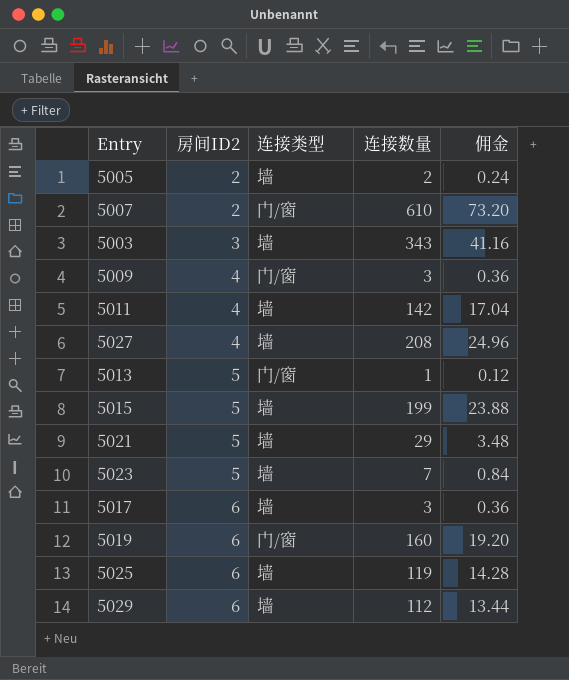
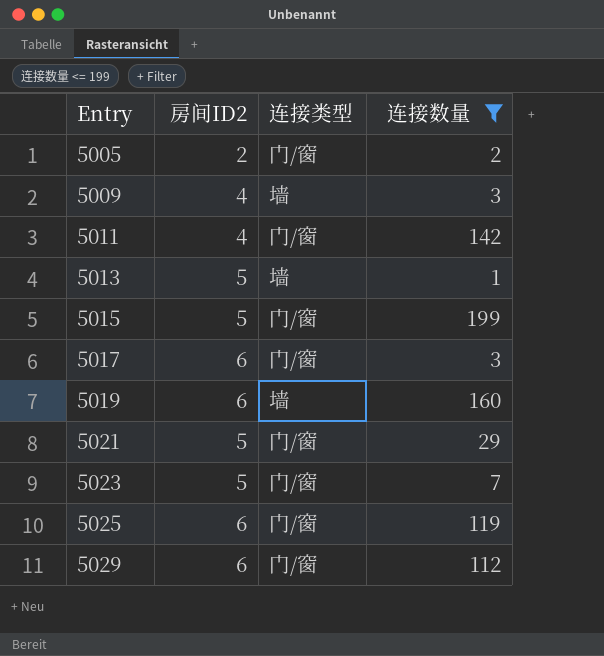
filter: none -> 连接数量 <= 199
row order: 房间ID2 ascending -> Entry ascending
column 佣金 | formula: [连接数量] * 0.12 -> none
5005 | 连接类型: 墙 -> 门/窗
5009 | 连接类型: 门/窗 -> 墙
5011 | 连接类型: 墙 -> 门/窗
5013 | 连接类型: 门/窗 -> 墙
5015 | 连接类型: 墙 -> 门/窗
5017 | 连接类型: 墙 -> 门/窗
5019 | 连接类型: 门/窗 -> 墙
5021 | 连接类型: 墙 -> 门/窗
5023 | 连接类型: 墙 -> 门/窗
5025 | 连接类型: 墙 -> 门/窗
5029 | 连接类型: 墙 -> 门/窗

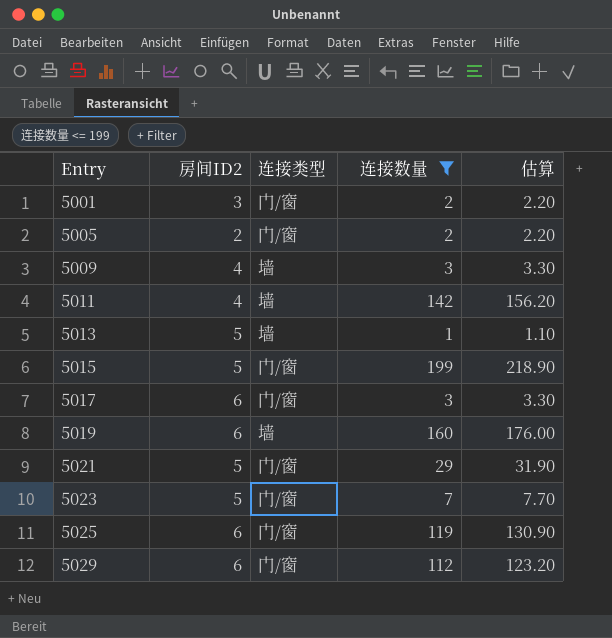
column 估算 | formula: none -> [连接数量] * 1.1
row 5001: none -> 3 | 门/窗 | 2 | 2.20
5011 | 连接类型: 门/窗 -> 墙

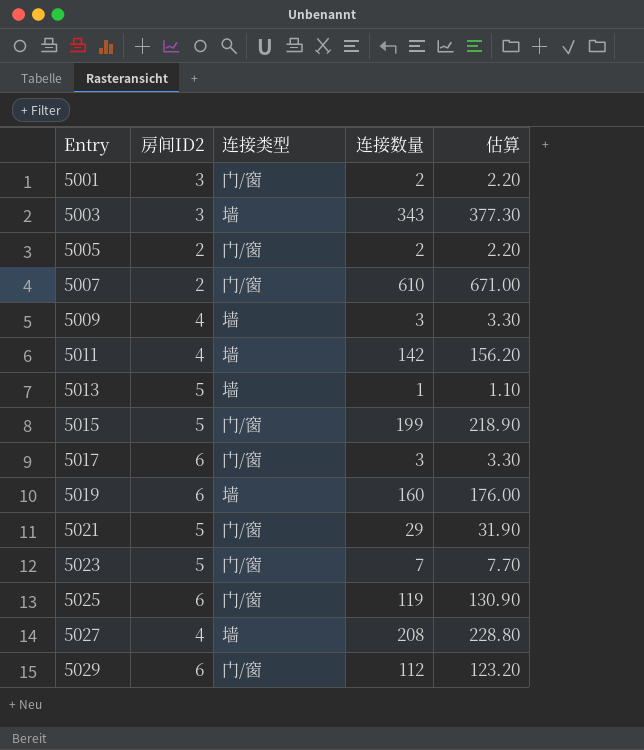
filter: 连接数量 <= 199 -> none

